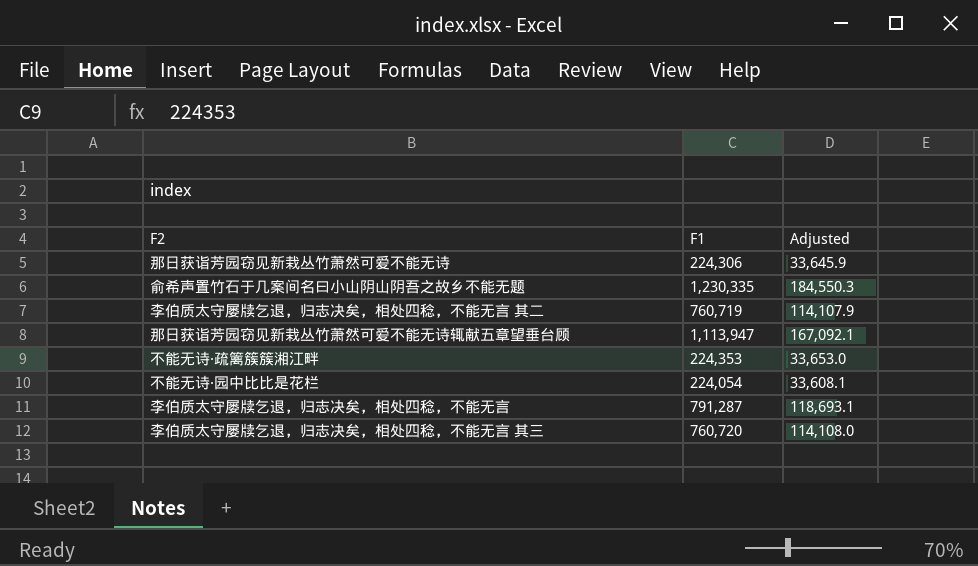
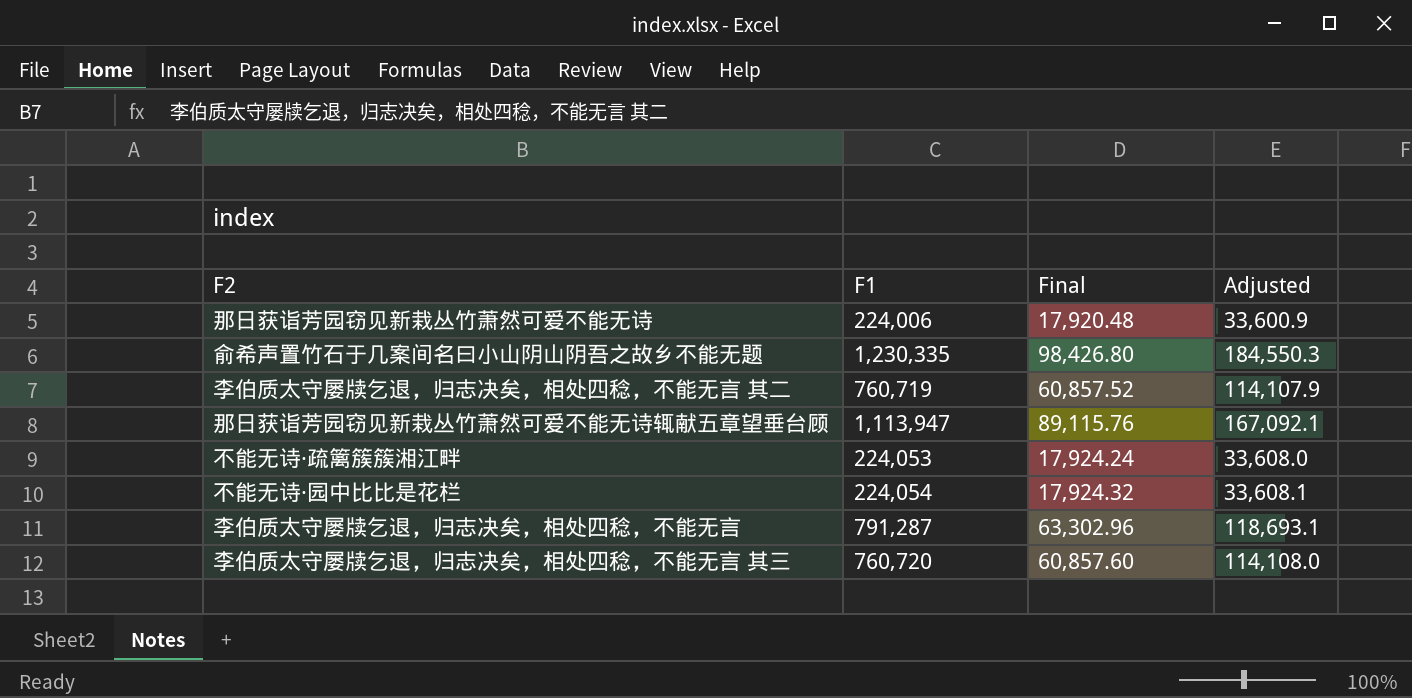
column Final | formula: none -> [F1] * 0.08
那日获诣芳园窃见新栽丛竹萧然可爱不能无诗 | F1: 224,306 -> 224,006
那日获诣芳园窃见新栽丛竹萧然可爱不能无诗 | Adjusted: 33,645.9 -> 33,600.9
不能无诗·疏篱簇簇湘江畔 | F1: 224,353 -> 224,053
不能无诗·疏篱簇簇湘江畔 | Adjusted: 33,653.0 -> 33,608.0

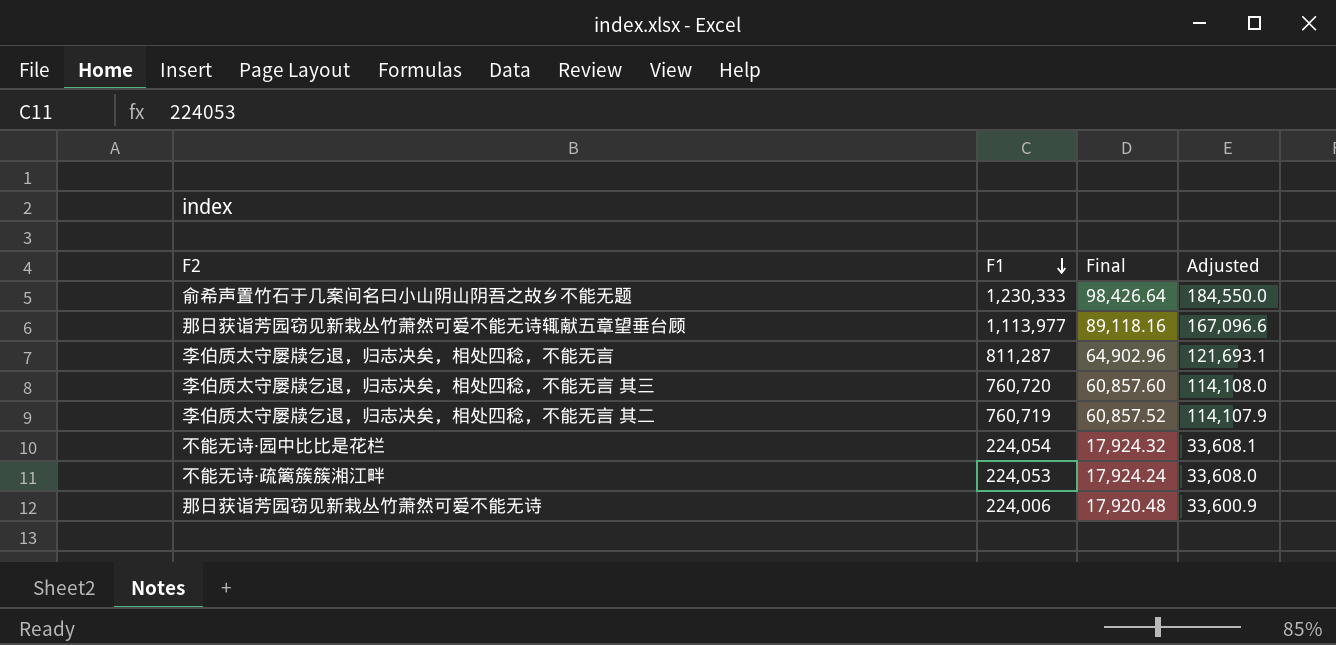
row order: none -> F1 descending
俞希声置竹石于几案间名曰小山阴山阴吾之故乡不能无题 | F1: 1,230,335 -> 1,230,333
俞希声置竹石于几案间名曰小山阴山阴吾之故乡不能无题 | Final: 98,426.80 -> 98,426.64
俞希声置竹石于几案间名曰小山阴山阴吾之故乡不能无题 | Adjusted: 184,550.3 -> 184,550.0
那日获诣芳园窃见新栽丛竹萧然可爱不能无诗辄献五章望垂台顾 | F1: 1,113,947 -> 1,113,977
那日获诣芳园窃见新栽丛竹萧然可爱不能无诗辄献五章望垂台顾 | Final: 89,115.76 -> 89,118.16
那日获诣芳园窃见新栽丛竹萧然可爱不能无诗辄献五章望垂台顾 | Adjusted: 167,092.1 -> 167,096.6
李伯质太守屡牍乞退，归志决矣，相处四稔，不能无言 | F1: 791,287 -> 811,287
李伯质太守屡牍乞退，归志决矣，相处四稔，不能无言 | Final: 63,302.96 -> 64,902.96
李伯质太守屡牍乞退，归志决矣，相处四稔，不能无言 | Adjusted: 118,693.1 -> 121,693.1

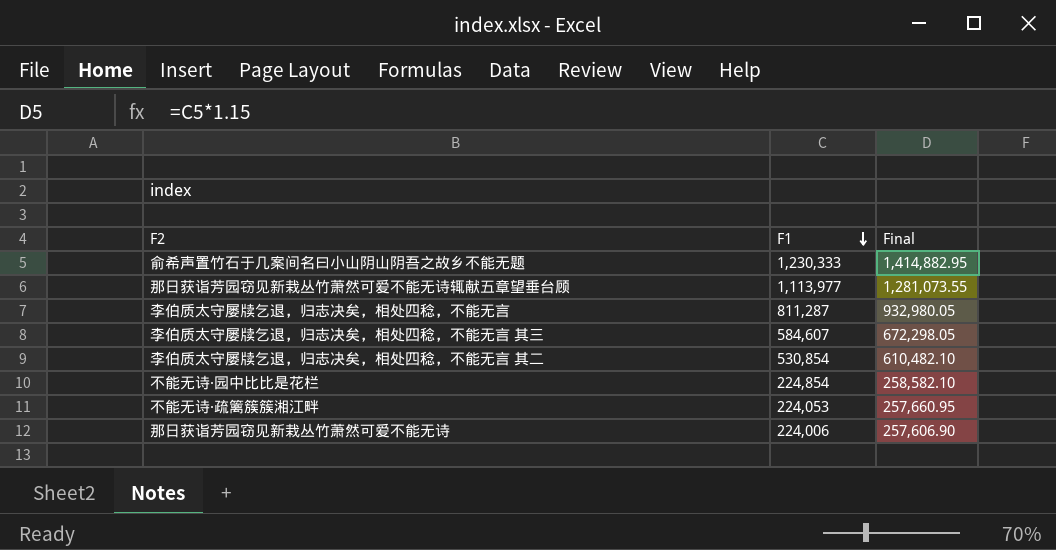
column Adjusted | formula: [F1] * 0.15 -> none
column Final | formula: [F1] * 0.08 -> [F1] * 1.15
李伯质太守屡牍乞退，归志决矣，相处四稔，不能无言 其三 | F1: 760,720 -> 584,607
李伯质太守屡牍乞退，归志决矣，相处四稔，不能无言 其二 | F1: 760,719 -> 530,854
不能无诗·园中比比是花栏 | F1: 224,054 -> 224,854

